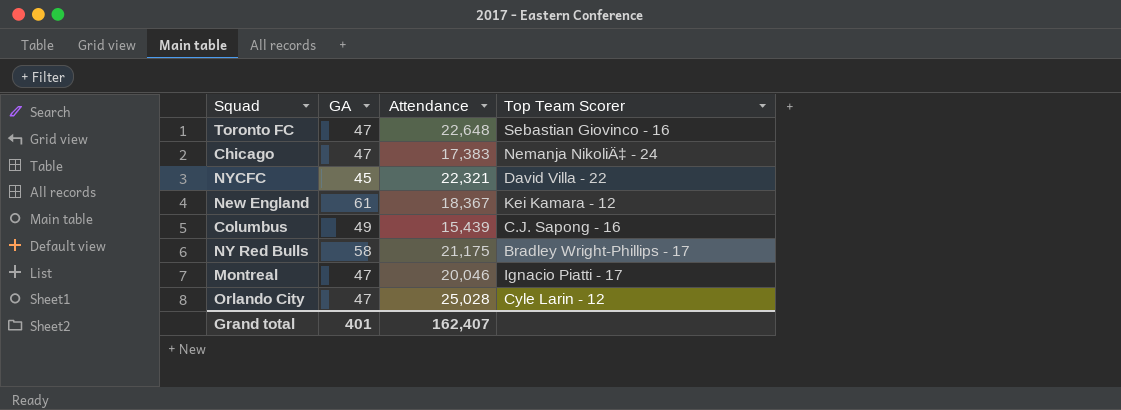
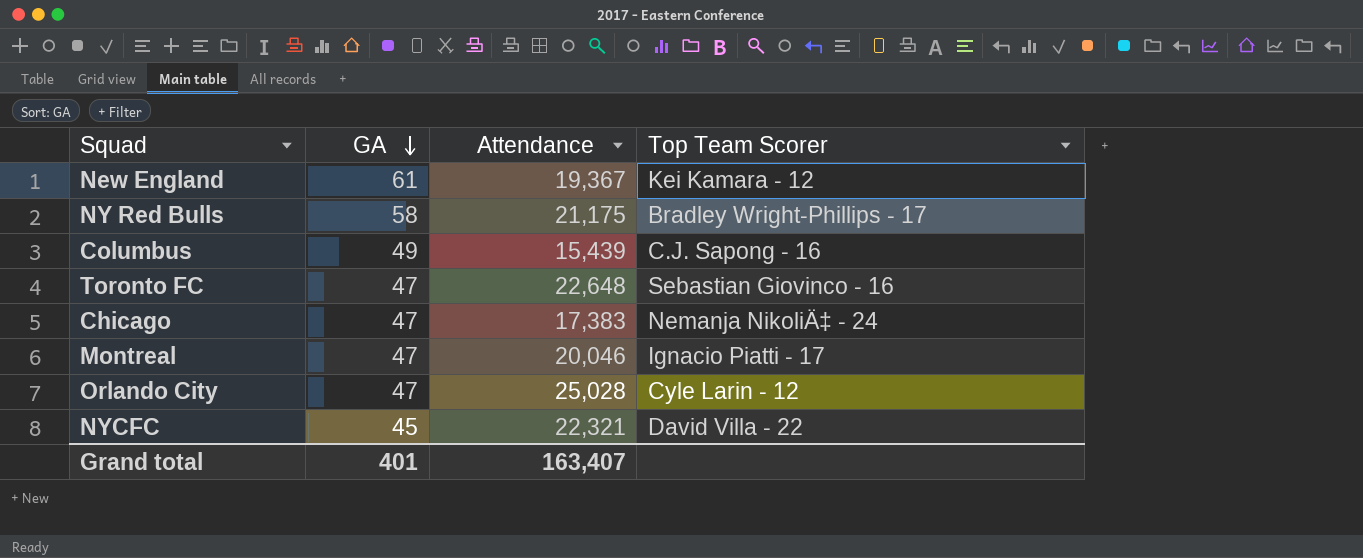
row order: none -> GA descending
New England | Attendance: 18,367 -> 19,367
Grand total | Attendance: 162,407 -> 163,407

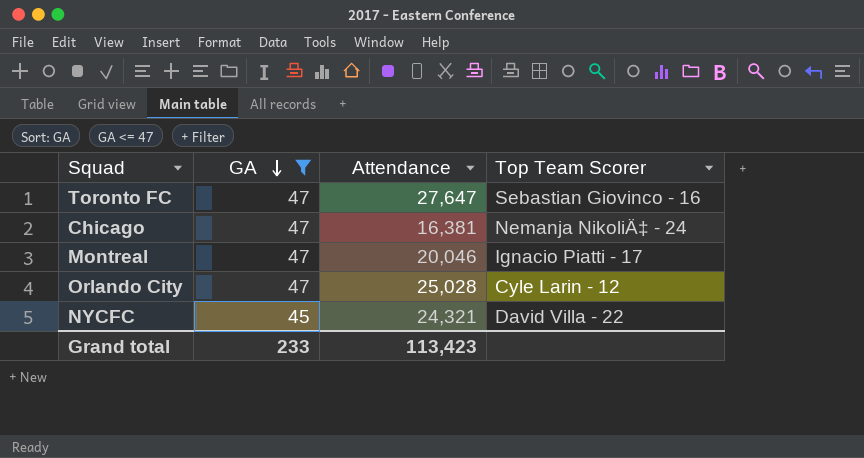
filter: none -> GA <= 47
Toronto FC | Attendance: 22,648 -> 27,647
Chicago | Attendance: 17,383 -> 16,381
NYCFC | Attendance: 22,321 -> 24,321
Grand total | GA: 401 -> 233
Grand total | Attendance: 163,407 -> 113,423

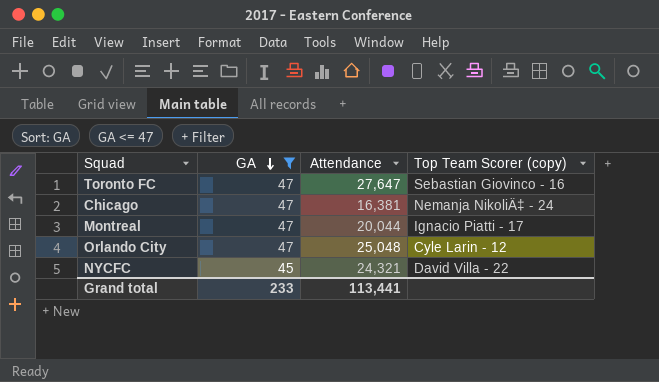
column name: Top Team Scorer -> Top Team Scorer (copy)
Montreal | Attendance: 20,046 -> 20,044
Orlando City | Attendance: 25,028 -> 25,048
Grand total | Attendance: 113,423 -> 113,441

